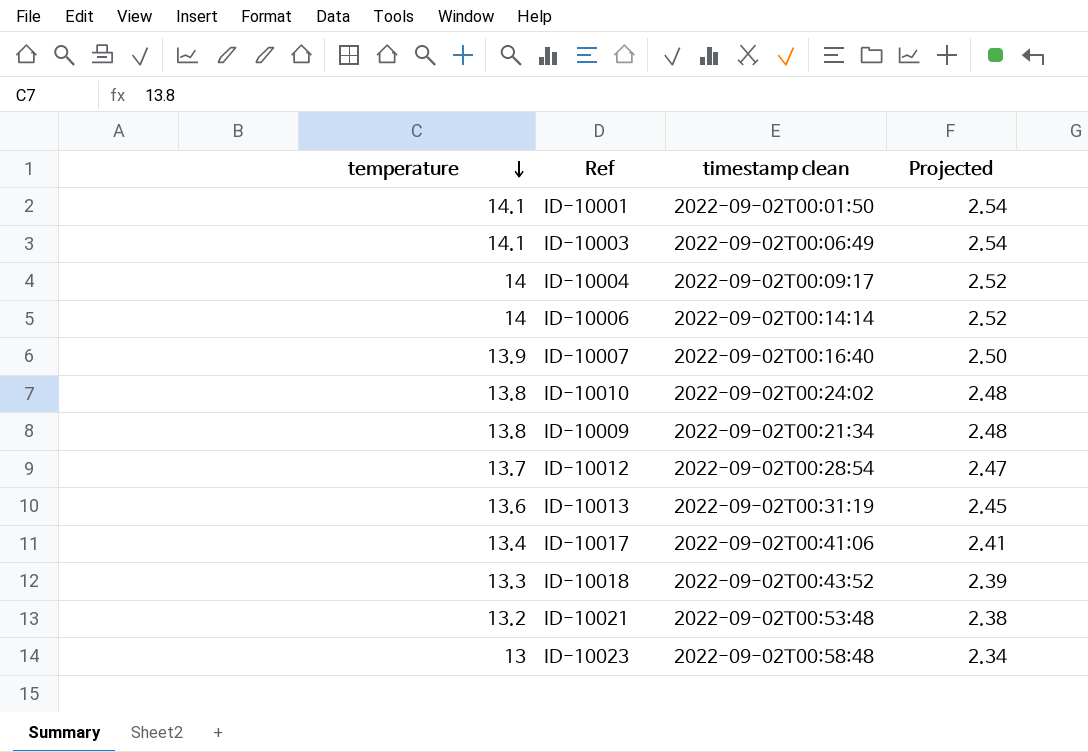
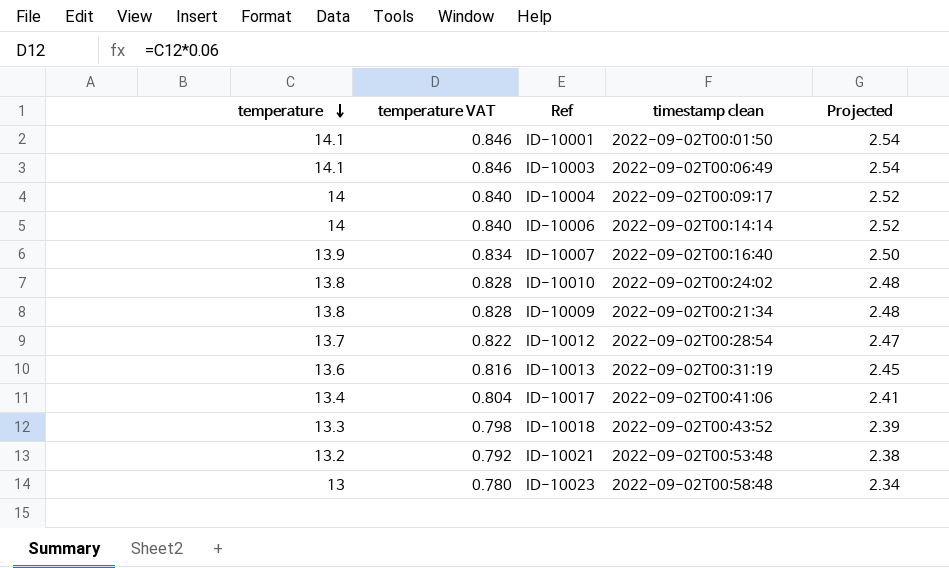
column temperature VAT | formula: none -> [temperature] * 0.06

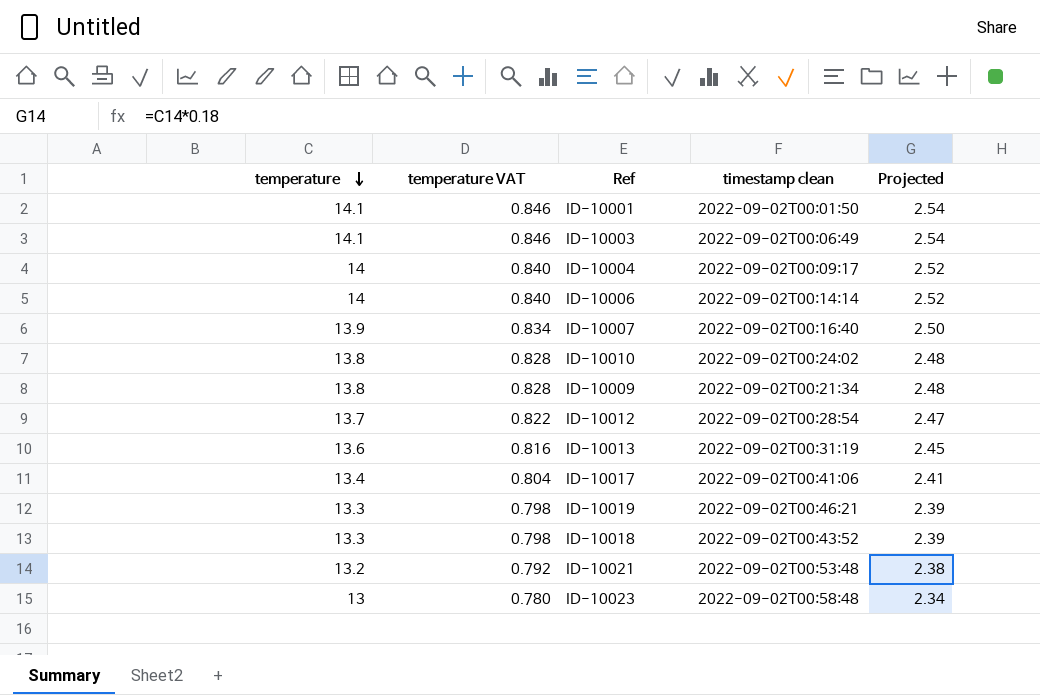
row ID-10019: none -> 13.3 | 0.798 | 2022-09-02T00:46:21 | 2.39

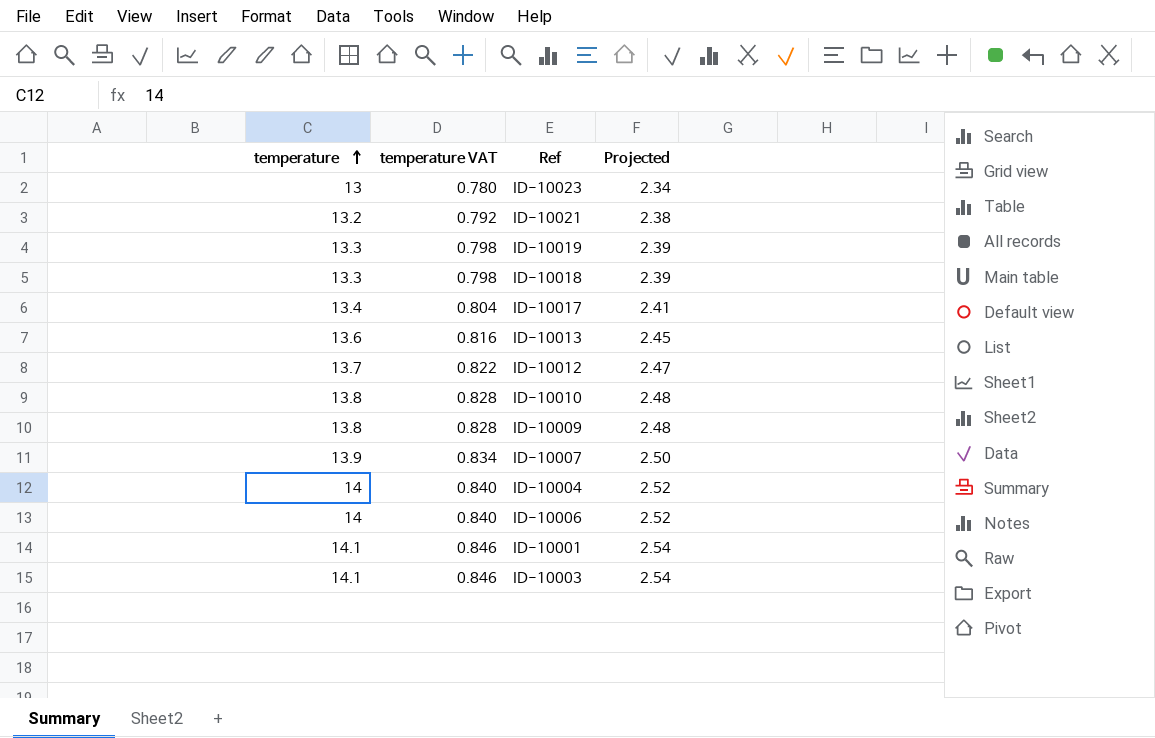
row order: temperature descending -> temperature ascending
column timestamp clean | position: 4 -> none

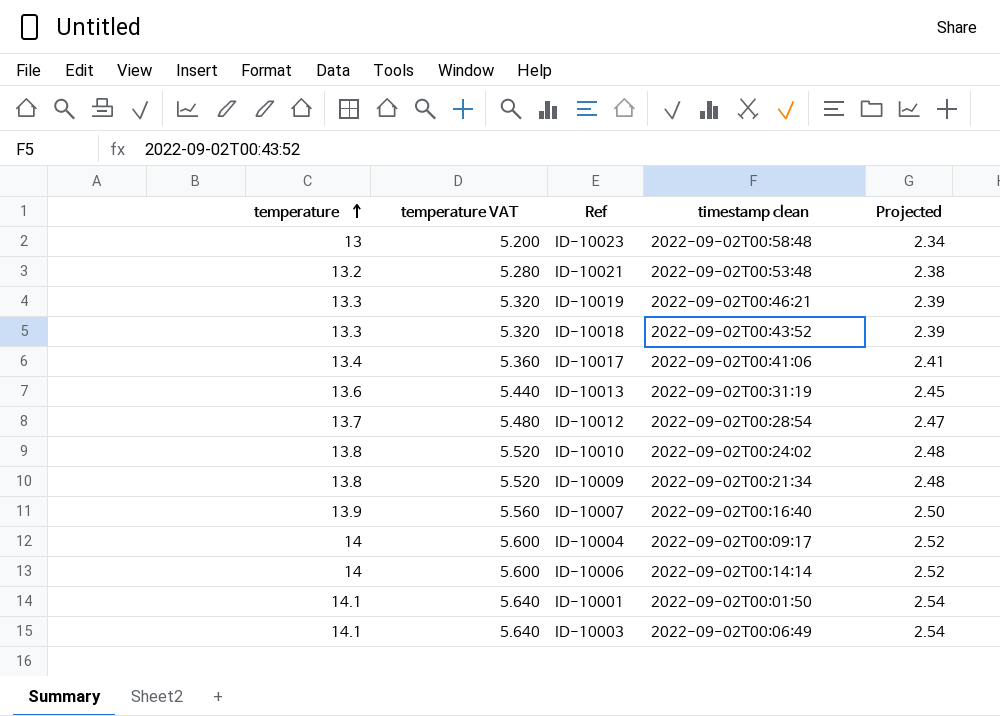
column temperature VAT | formula: [temperature] * 0.06 -> [temperature] * 0.4
column timestamp clean | position: none -> 4

